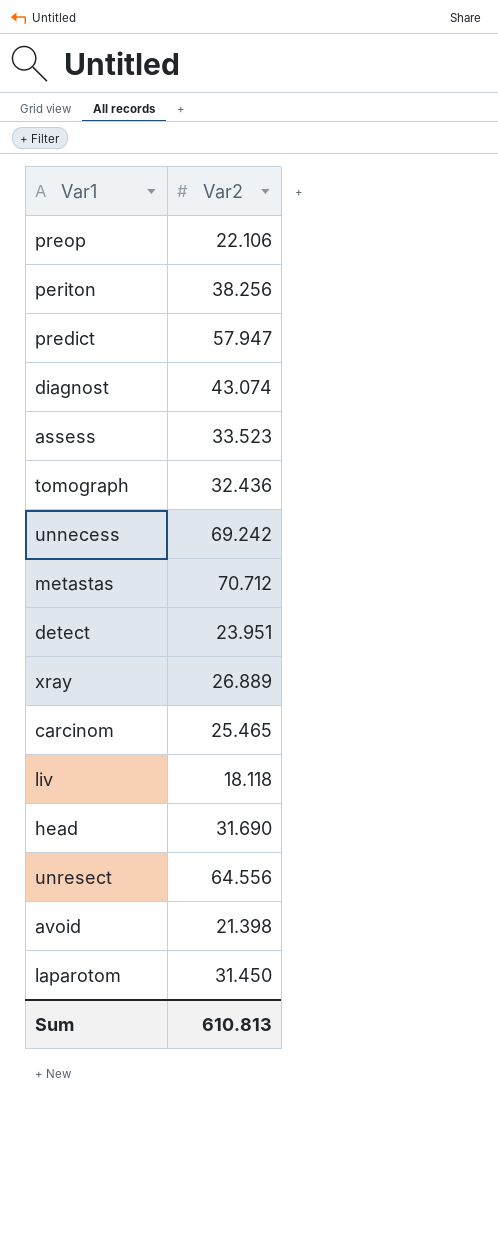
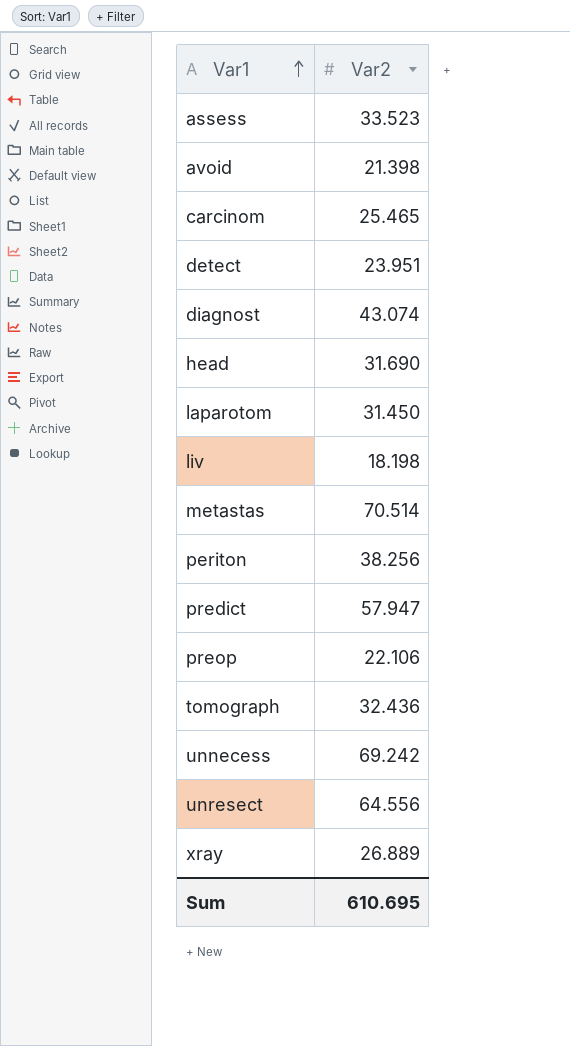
row order: none -> Var1 ascending
liv | Var2: 18.118 -> 18.198
metastas | Var2: 70.712 -> 70.514
Sum | Var2: 610.813 -> 610.695

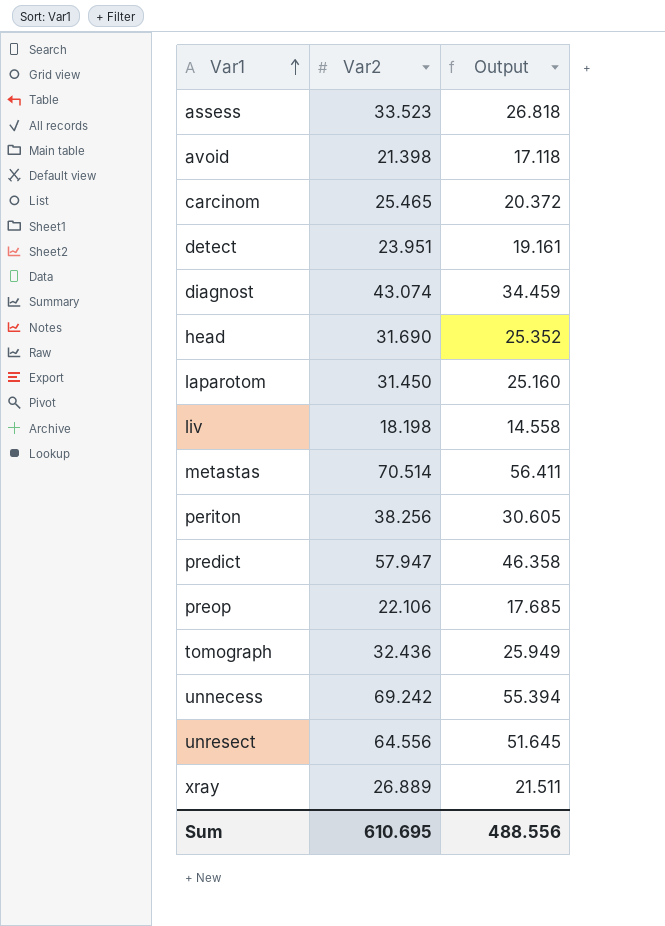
column Output | formula: none -> [Var2] * 0.8

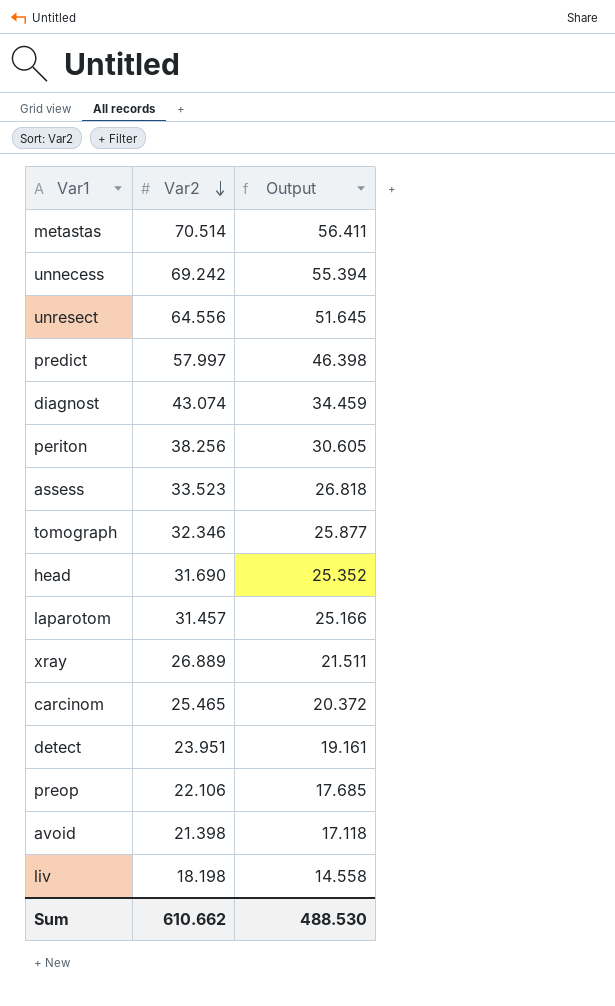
row order: Var1 ascending -> Var2 descending
predict | Var2: 57.947 -> 57.997
predict | Output: 46.358 -> 46.398
tomograph | Var2: 32.436 -> 32.346
tomograph | Output: 25.949 -> 25.877
laparotom | Var2: 31.450 -> 31.457
laparotom | Output: 25.160 -> 25.166
Sum | Var2: 610.695 -> 610.662
Sum | Output: 488.556 -> 488.530

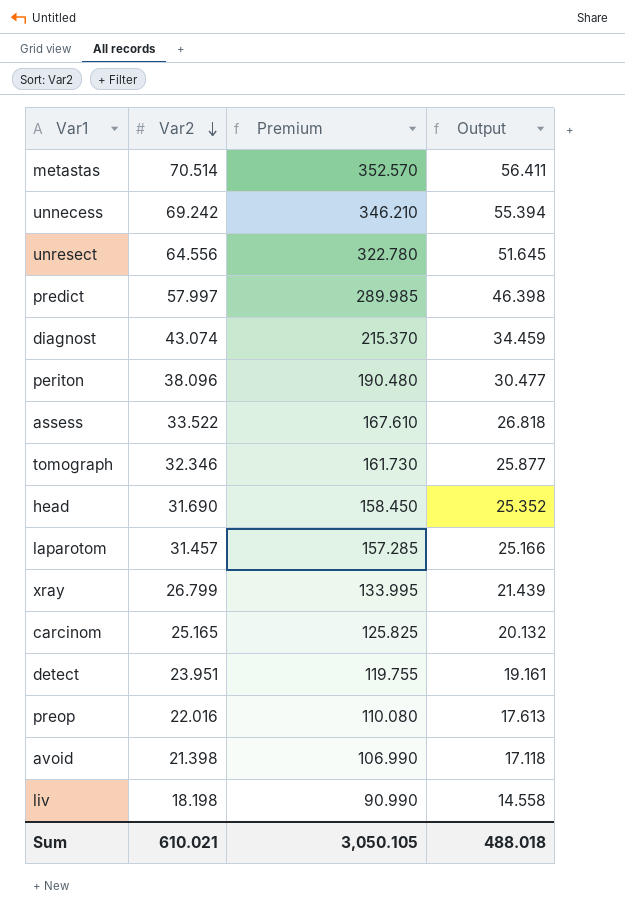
column Premium | formula: none -> [Var2] * 5
periton | Var2: 38.256 -> 38.096
periton | Output: 30.605 -> 30.477
assess | Var2: 33.523 -> 33.522
xray | Var2: 26.889 -> 26.799
xray | Output: 21.511 -> 21.439
carcinom | Var2: 25.465 -> 25.165
carcinom | Output: 20.372 -> 20.132
preop | Var2: 22.106 -> 22.016
preop | Output: 17.685 -> 17.613
Sum | Var2: 610.662 -> 610.021
Sum | Output: 488.530 -> 488.018

